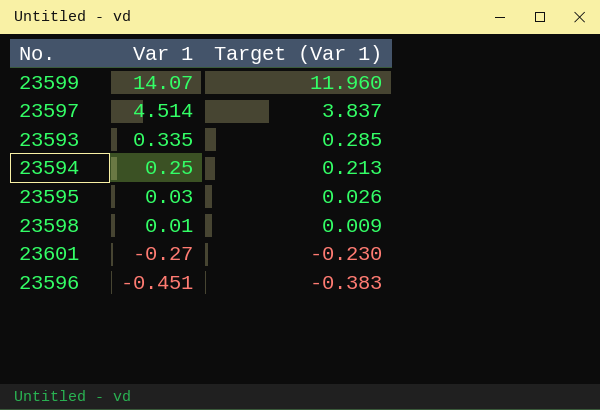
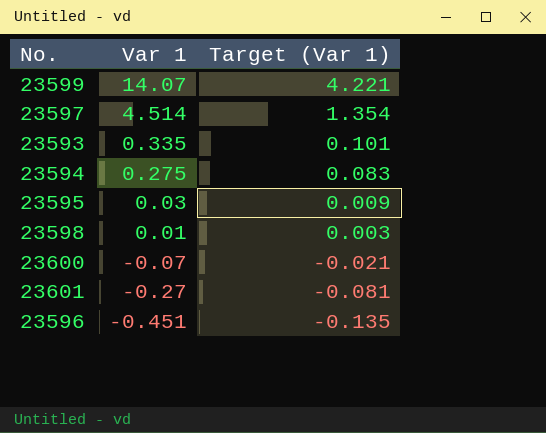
column Target (Var 1) | formula: [Var 1] * 0.85 -> [Var 1] * 0.3
23594 | Var 1: 0.25 -> 0.275
row 23600: none -> -0.07 | -0.021

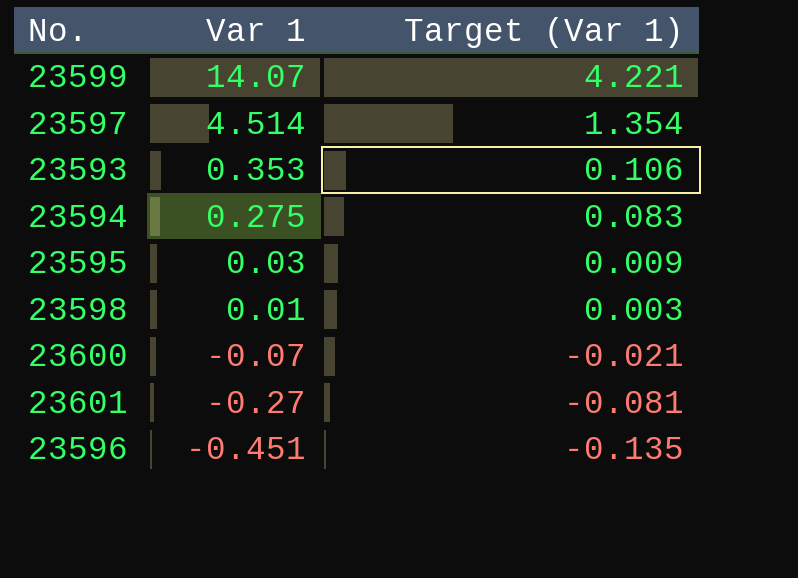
23593 | Var 1: 0.335 -> 0.353
23593 | Target (Var 1): 0.101 -> 0.106

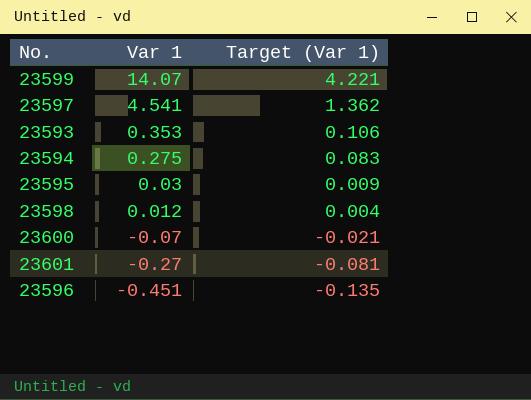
23597 | Var 1: 4.514 -> 4.541
23597 | Target (Var 1): 1.354 -> 1.362
23598 | Var 1: 0.01 -> 0.012
23598 | Target (Var 1): 0.003 -> 0.004

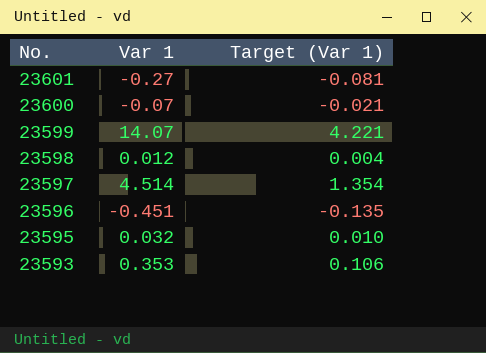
row order: Var 1 descending -> No. descending
row 23594: 0.275 | 0.083 -> none
23597 | Var 1: 4.541 -> 4.514
23597 | Target (Var 1): 1.362 -> 1.354
23595 | Var 1: 0.03 -> 0.032
23595 | Target (Var 1): 0.009 -> 0.010

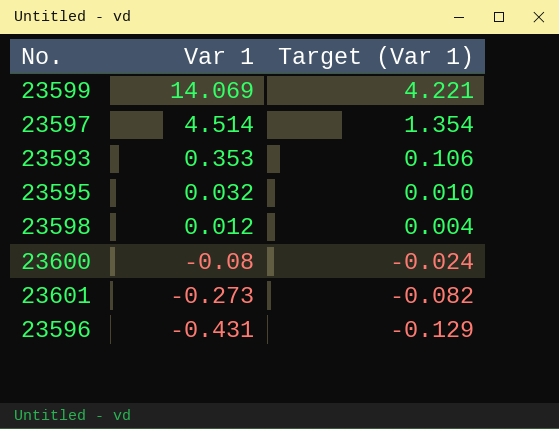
row order: No. descending -> Var 1 descending
23599 | Var 1: 14.07 -> 14.069
23600 | Var 1: -0.07 -> -0.08
23600 | Target (Var 1): -0.021 -> -0.024
23601 | Var 1: -0.27 -> -0.273
23601 | Target (Var 1): -0.081 -> -0.082
23596 | Var 1: -0.451 -> -0.431
23596 | Target (Var 1): -0.135 -> -0.129

